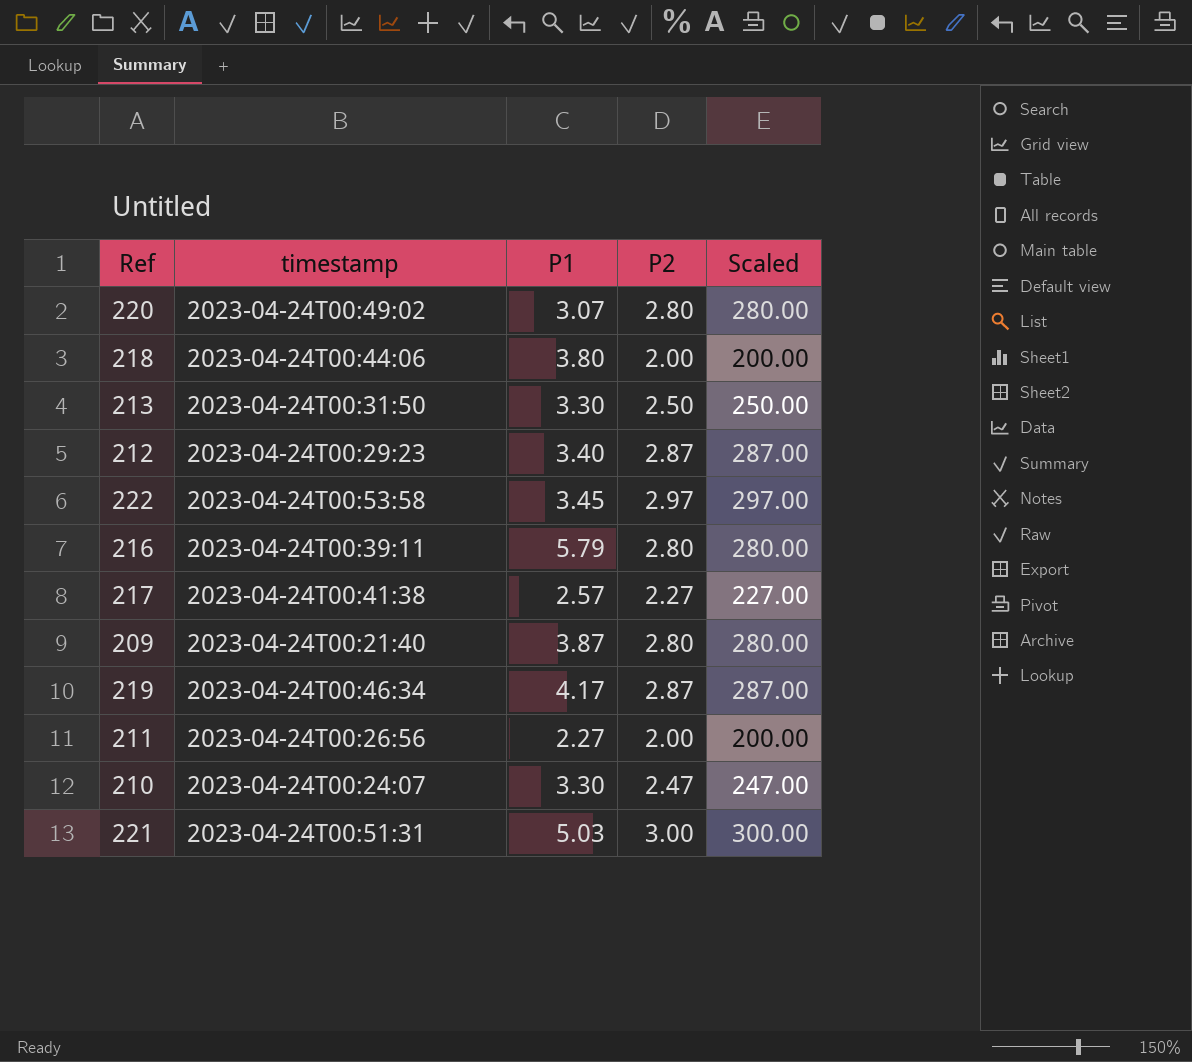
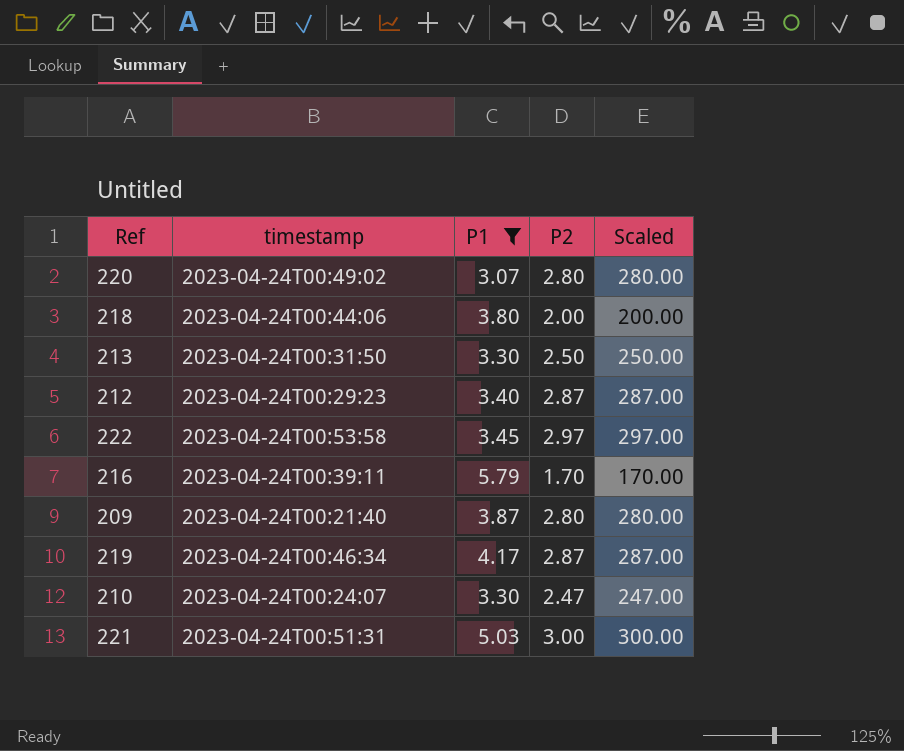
filter: none -> P1 >= 3.07
216 | P2: 2.80 -> 1.70
216 | Scaled: 280.00 -> 170.00

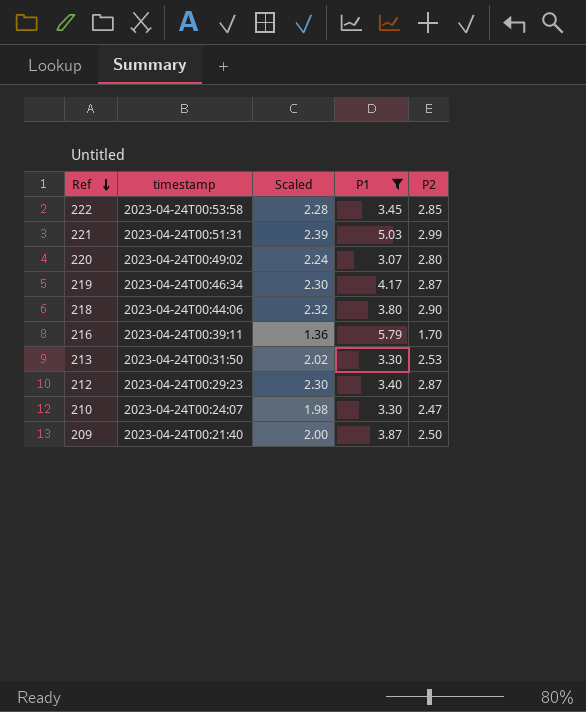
row order: none -> Ref descending
column Scaled | formula: [P2] * 100 -> [P2] * 0.8
column Scaled | position: 5 -> 3
222 | P2: 2.97 -> 2.85
221 | P2: 3.00 -> 2.99
218 | P2: 2.00 -> 2.90
213 | P2: 2.50 -> 2.53
209 | P2: 2.80 -> 2.50

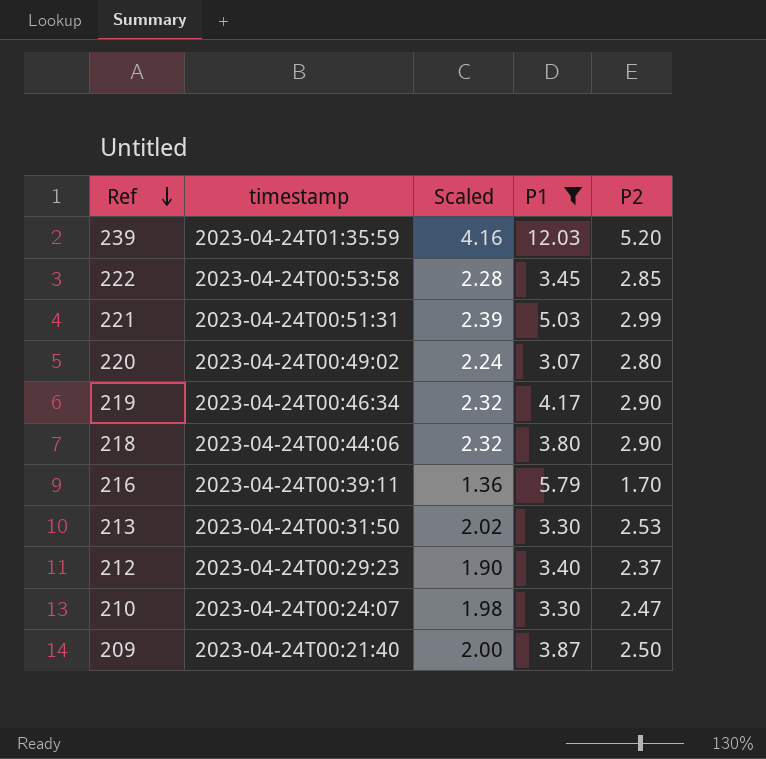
row 239: none -> 2023-04-24T01:35:59 | 4.16 | 12.03 | 5.20
219 | Scaled: 2.30 -> 2.32
219 | P2: 2.87 -> 2.90
212 | Scaled: 2.30 -> 1.90
212 | P2: 2.87 -> 2.37

